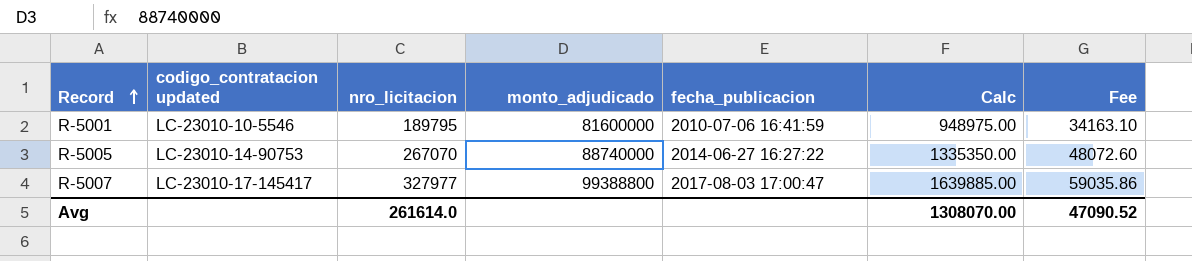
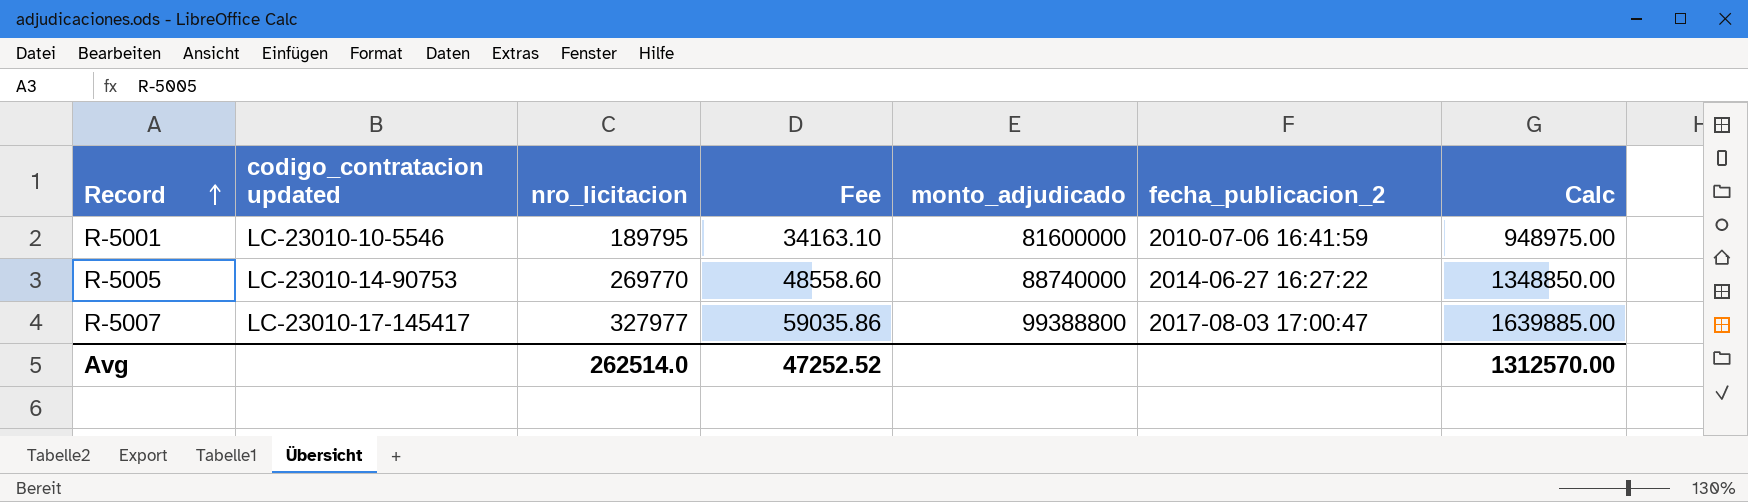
column Fee | position: 7 -> 4
column name: fecha_publicacion -> fecha_publicacion_2
R-5005 | nro_licitacion: 267070 -> 269770
R-5005 | Fee: 48072.60 -> 48558.60
R-5005 | Calc: 1335350.00 -> 1348850.00
Avg | nro_licitacion: 261614.0 -> 262514.0
Avg | Fee: 47090.52 -> 47252.52
Avg | Calc: 1308070.00 -> 1312570.00

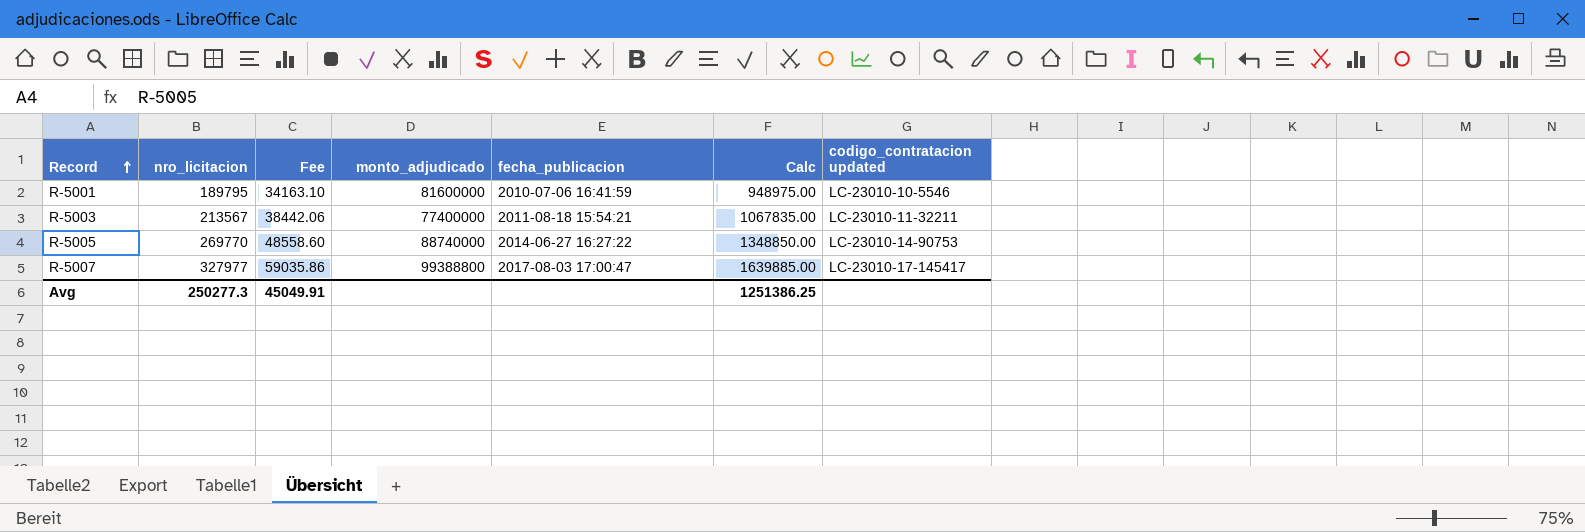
column name: fecha_publicacion_2 -> fecha_publicacion
column codigo_contratacion updated | position: 2 -> 7
row R-5003: none -> 213567 | 38442.06 | 77400000 | 2011-08-18 15:54:21 | 1067835.00 | LC-23010-11-32211
Avg | nro_licitacion: 262514.0 -> 250277.3
Avg | Fee: 47252.52 -> 45049.91
Avg | Calc: 1312570.00 -> 1251386.25

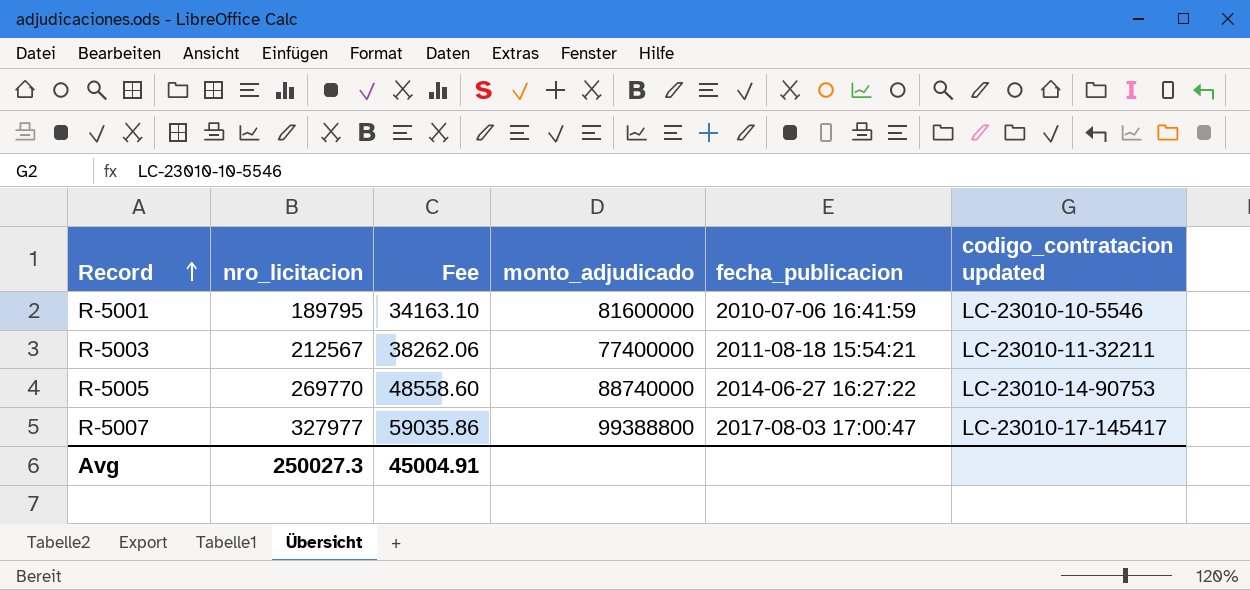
column Calc | formula: [nro_licitacion] * 5 -> none
R-5003 | nro_licitacion: 213567 -> 212567
R-5003 | Fee: 38442.06 -> 38262.06
Avg | nro_licitacion: 250277.3 -> 250027.3
Avg | Fee: 45049.91 -> 45004.91

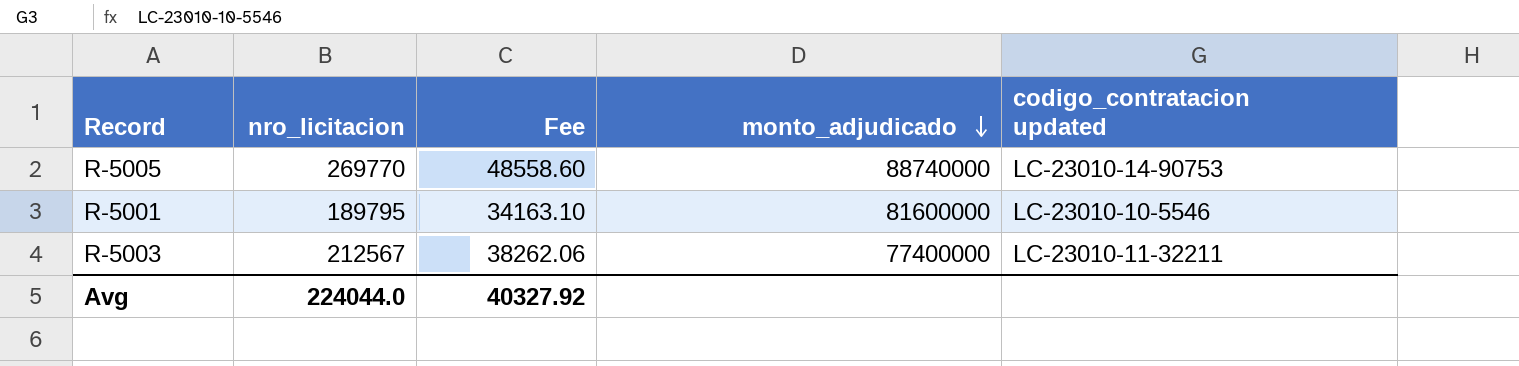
row order: Record ascending -> monto_adjudicado descending
column fecha_publicacion | position: 5 -> none
row R-5007: 327977 | 59035.86 | 99388800 | 2017-08-03 17:00:47 | LC-23010-17-145417 -> none
Avg | nro_licitacion: 250027.3 -> 224044.0
Avg | Fee: 45004.91 -> 40327.92

